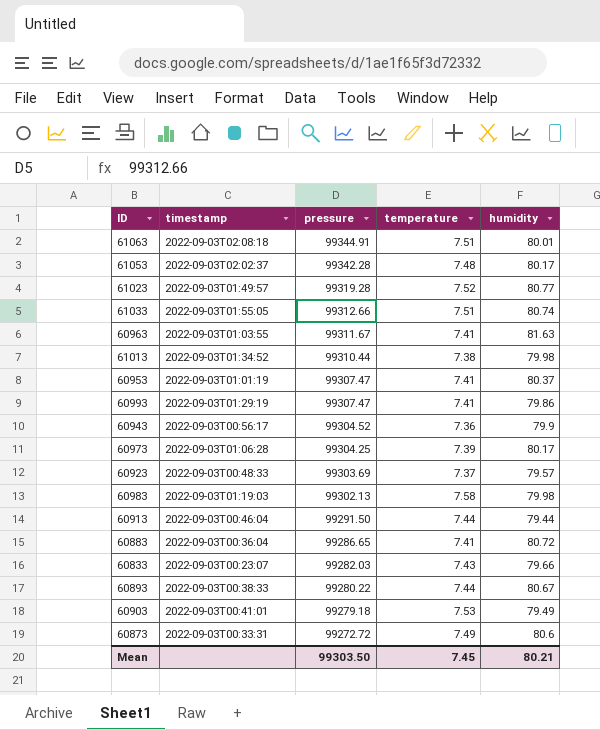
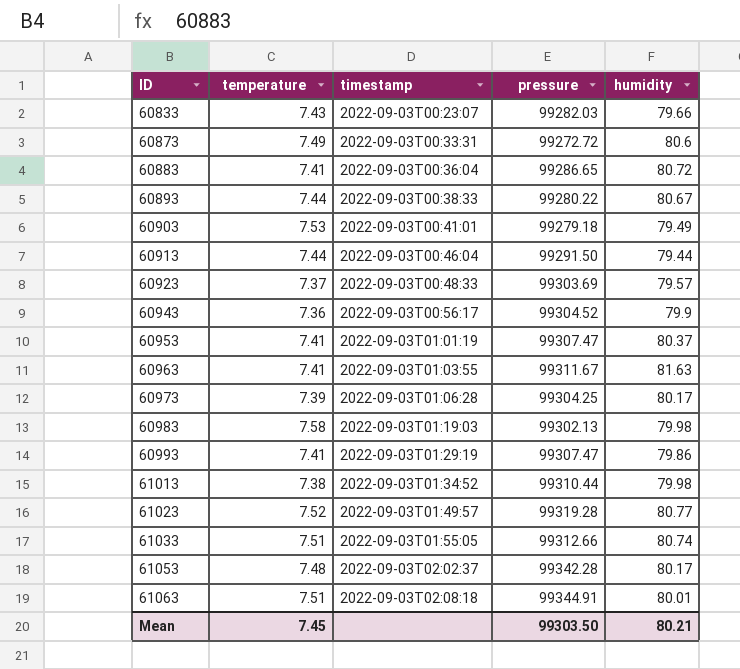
row order: pressure descending -> ID ascending
column temperature | position: 4 -> 2

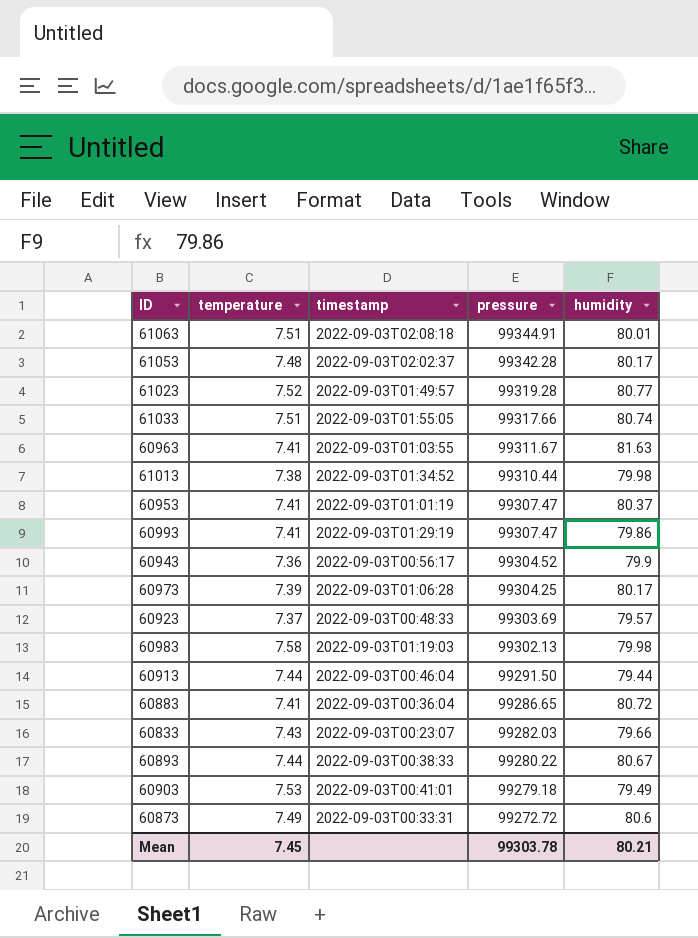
row order: ID ascending -> pressure descending
61033 | pressure: 99312.66 -> 99317.66
Mean | pressure: 99303.50 -> 99303.78

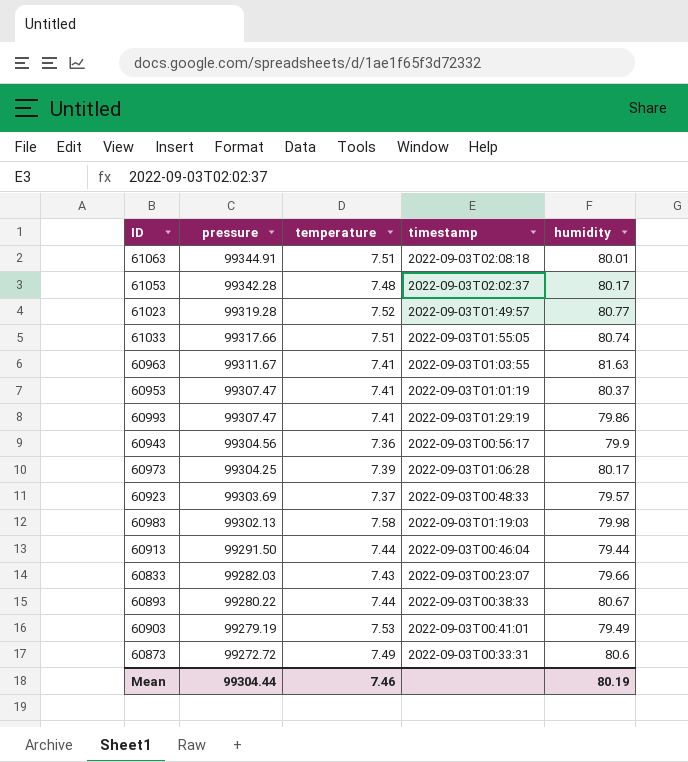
column pressure | position: 4 -> 2
row 61013: 7.38 | 2022-09-03T01:34:52 | 99310.44 | 79.98 -> none
row 60883: 7.41 | 2022-09-03T00:36:04 | 99286.65 | 80.72 -> none
60943 | pressure: 99304.52 -> 99304.56
60903 | pressure: 99279.18 -> 99279.19
Mean | pressure: 99303.78 -> 99304.44
Mean | temperature: 7.45 -> 7.46
Mean | humidity: 80.21 -> 80.19

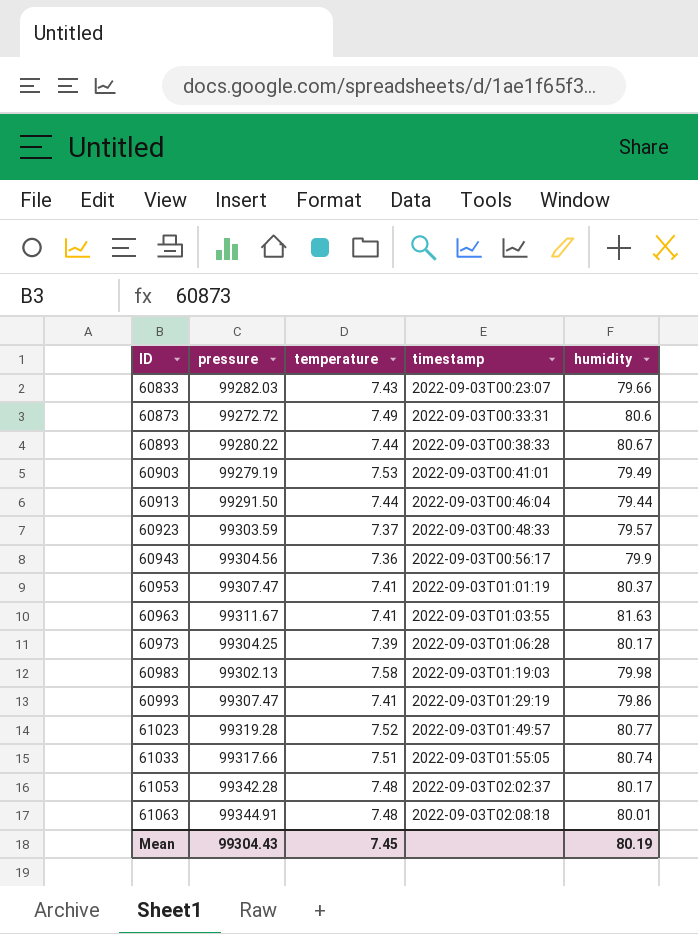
row order: pressure descending -> ID ascending
60923 | pressure: 99303.69 -> 99303.59
61063 | temperature: 7.51 -> 7.48
Mean | pressure: 99304.44 -> 99304.43
Mean | temperature: 7.46 -> 7.45

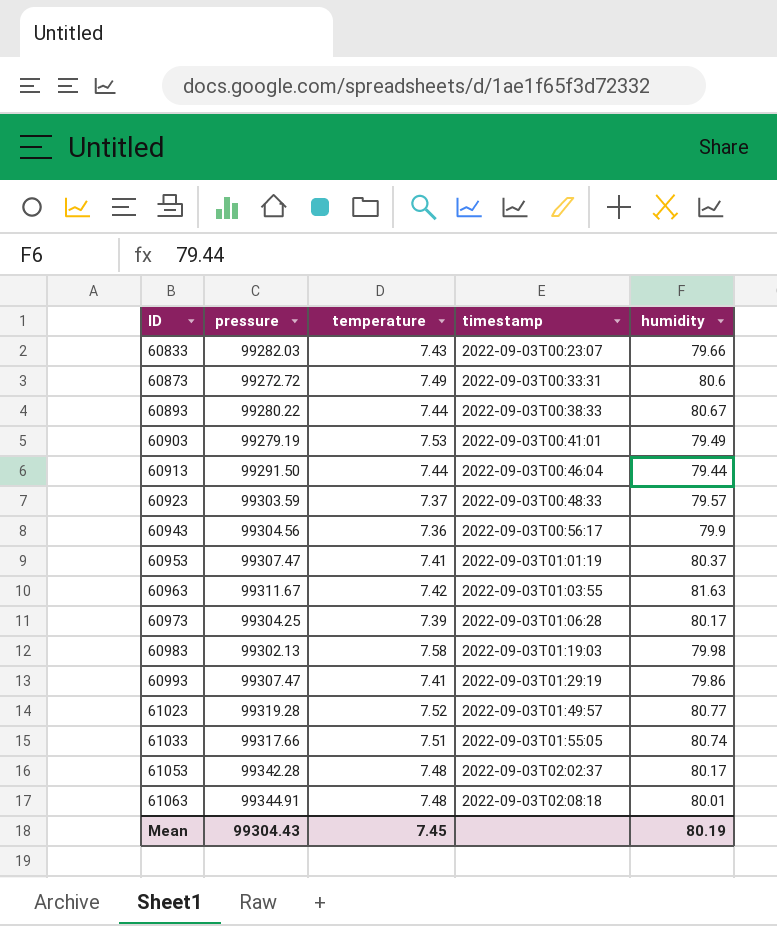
60963 | temperature: 7.41 -> 7.42

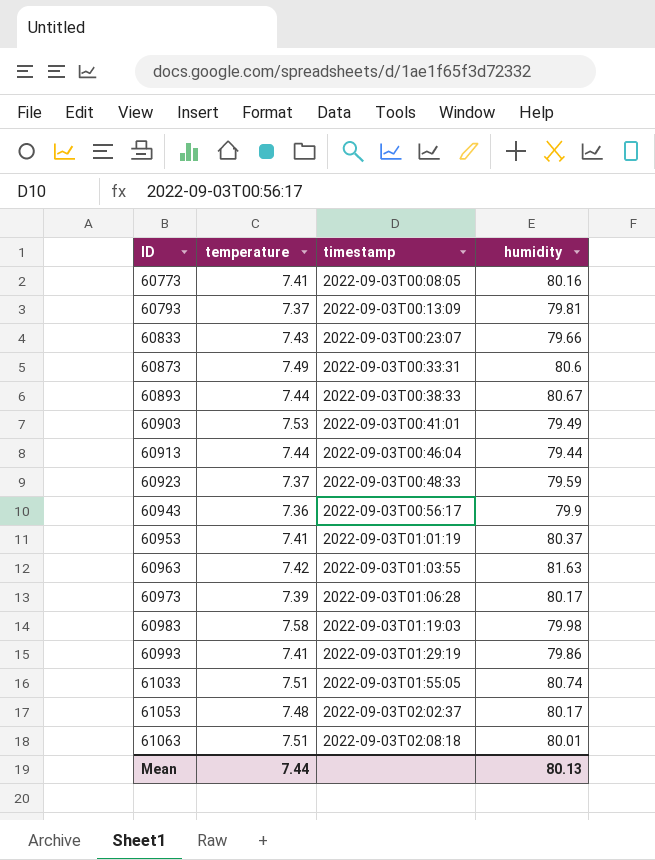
column pressure | position: 2 -> none
row 61023: 99319.28 | 7.52 | 2022-09-03T01:49:57 | 80.77 -> none
row 60773: none -> 7.41 | 2022-09-03T00:08:05 | 80.16
row 60793: none -> 7.37 | 2022-09-03T00:13:09 | 79.81
60923 | humidity: 79.57 -> 79.59
61063 | temperature: 7.48 -> 7.51
Mean | temperature: 7.45 -> 7.44
Mean | humidity: 80.19 -> 80.13

